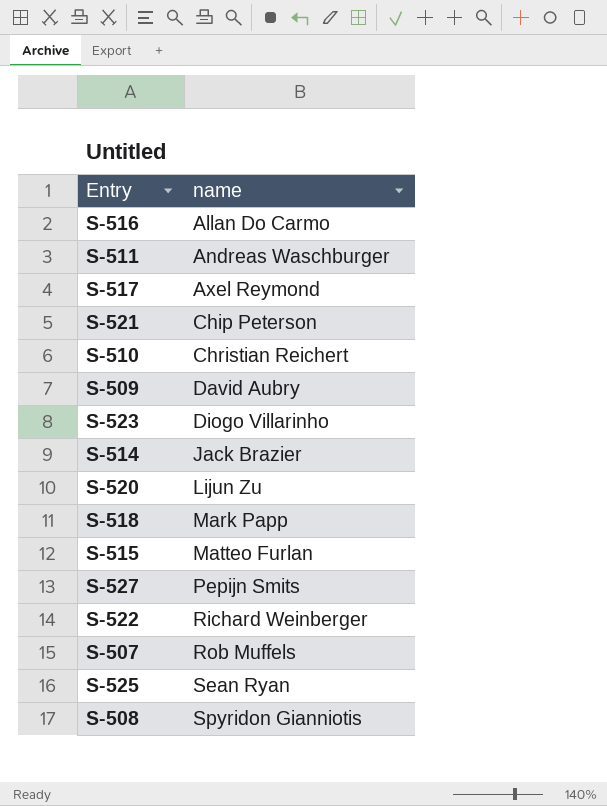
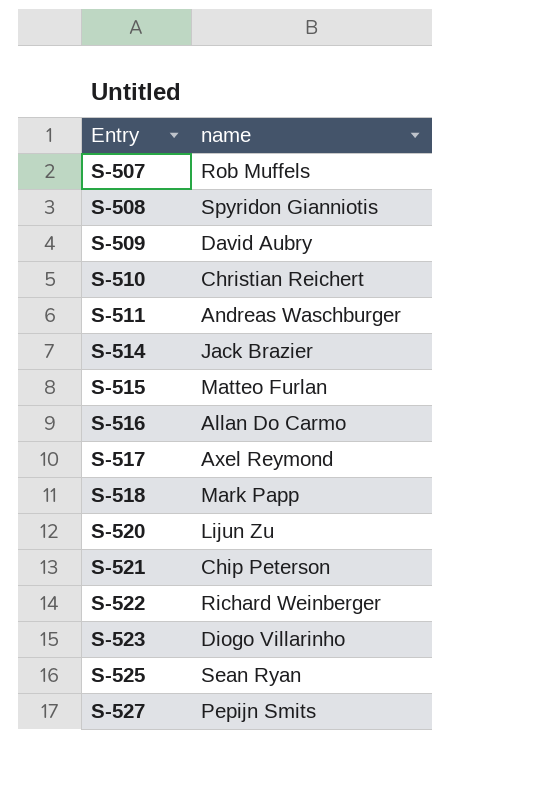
row order: name ascending -> Entry ascending

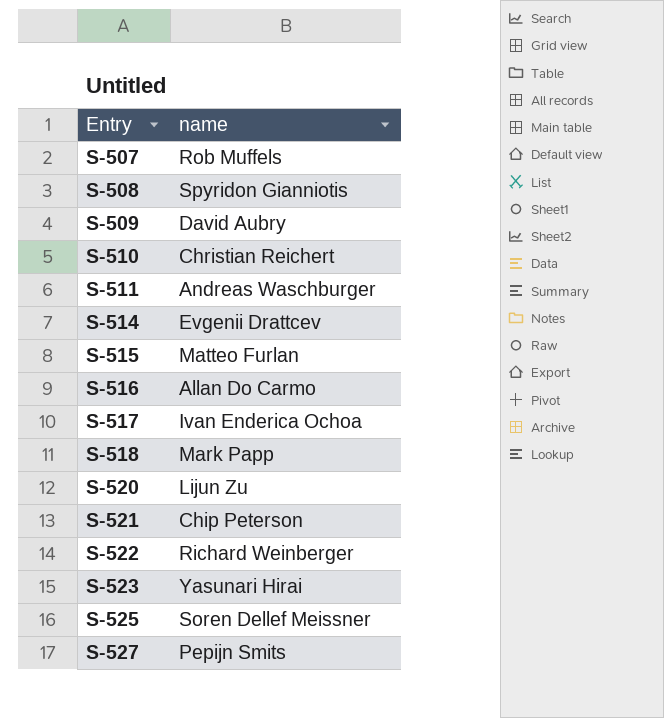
S-514 | name: Jack Brazier -> Evgenii Drattcev
S-517 | name: Axel Reymond -> Ivan Enderica Ochoa
S-523 | name: Diogo Villarinho -> Yasunari Hirai
S-525 | name: Sean Ryan -> Soren Dellef Meissner

